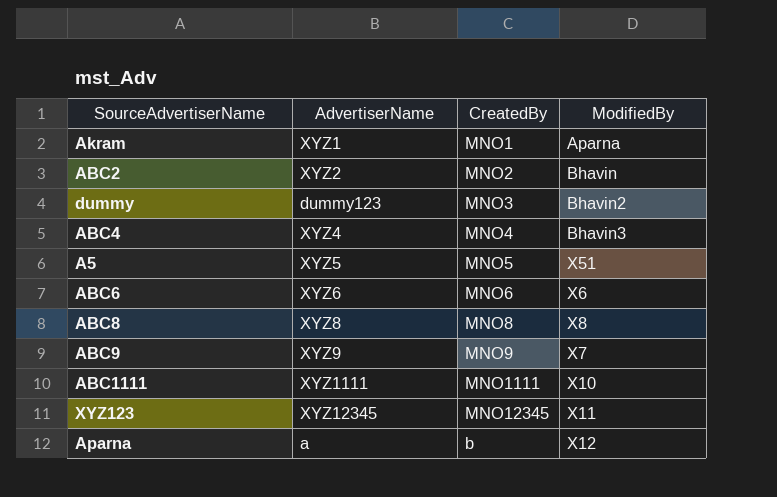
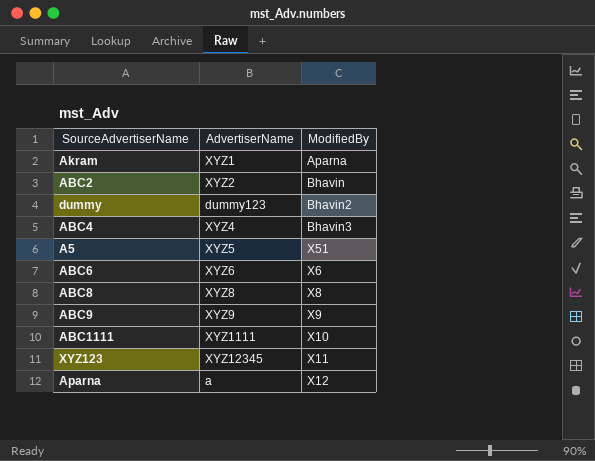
column CreatedBy | position: 3 -> none
ABC9 | ModifiedBy: X7 -> X9

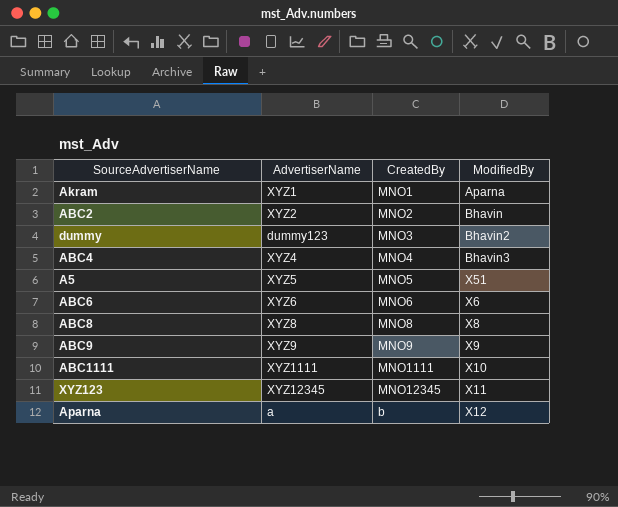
column CreatedBy | position: none -> 3

